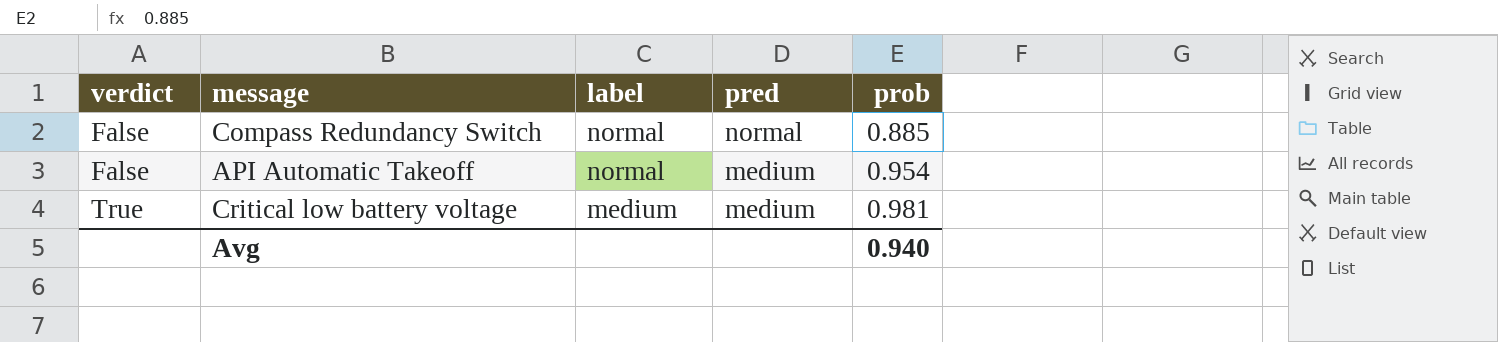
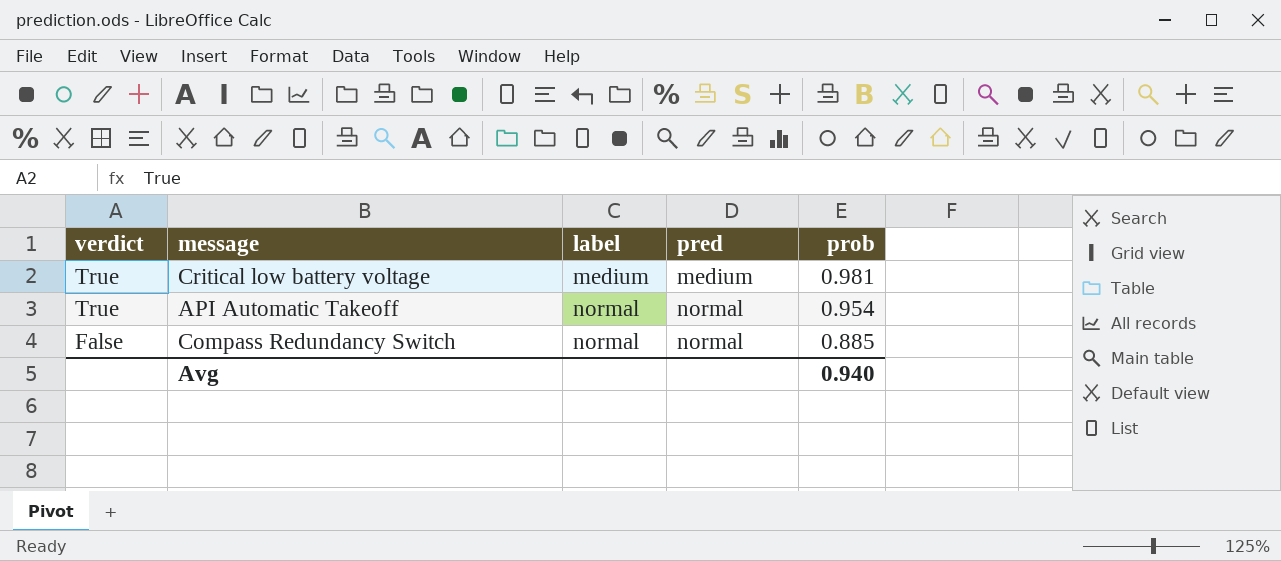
row order: verdict ascending -> verdict descending
API Automatic Takeoff | verdict: False -> True
API Automatic Takeoff | pred: medium -> normal

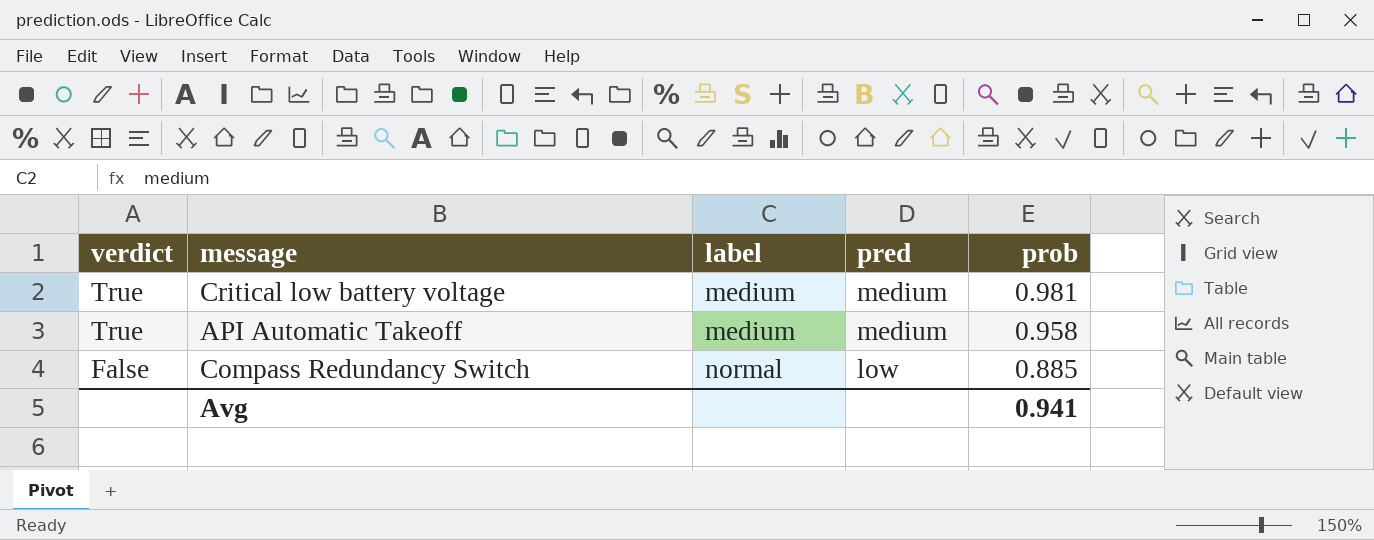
API Automatic Takeoff | label: normal -> medium
API Automatic Takeoff | pred: normal -> medium
API Automatic Takeoff | prob: 0.954 -> 0.958
Compass Redundancy Switch | pred: normal -> low
Avg | prob: 0.940 -> 0.941

